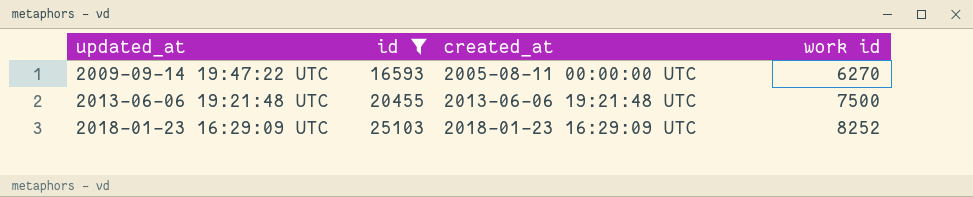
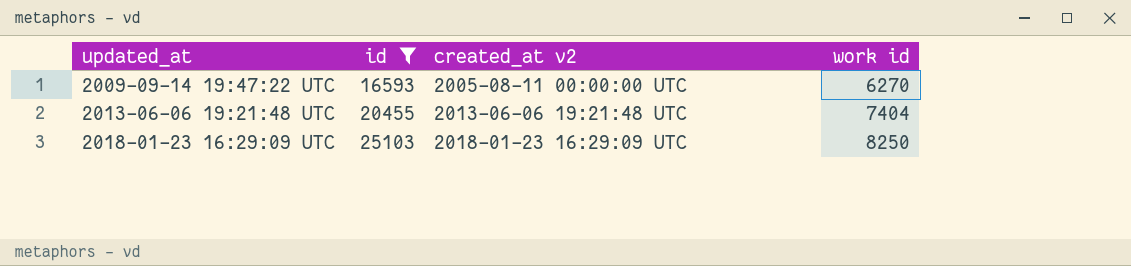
column name: created_at -> created_at v2
2013-06-06 19:21:48 UTC | work id: 7500 -> 7404
2018-01-23 16:29:09 UTC | work id: 8252 -> 8250

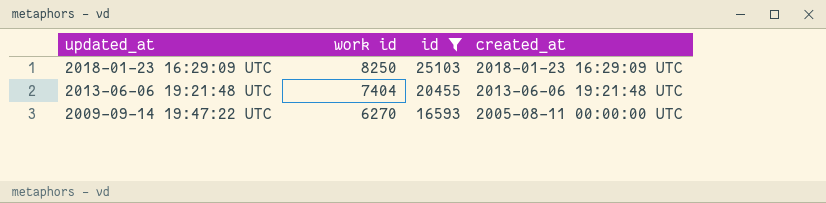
row order: updated_at ascending -> updated_at descending
column work id | position: 4 -> 2
column name: created_at v2 -> created_at

